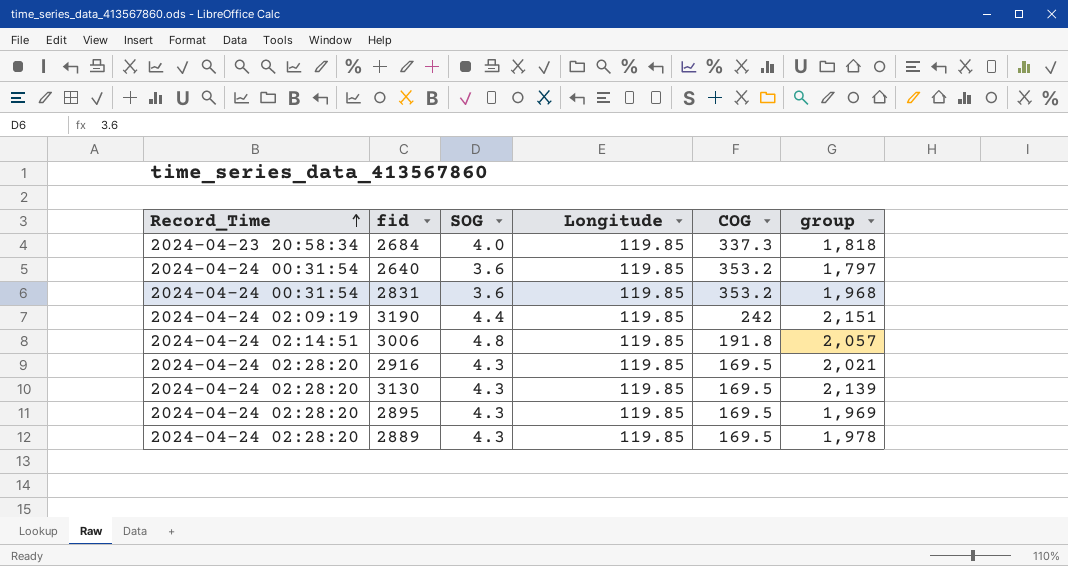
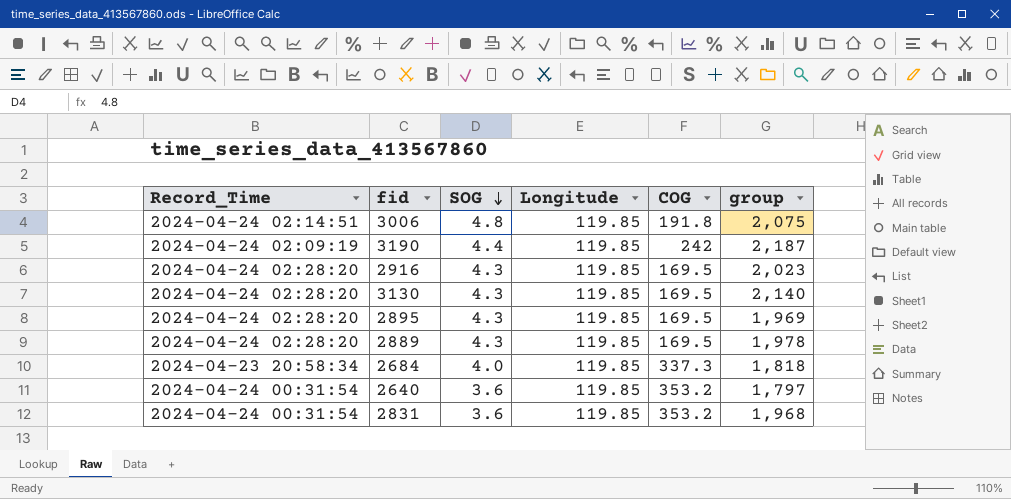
row order: Record_Time ascending -> SOG descending
3006 | group: 2,057 -> 2,075
3190 | group: 2,151 -> 2,187
2916 | group: 2,021 -> 2,023
3130 | group: 2,139 -> 2,140

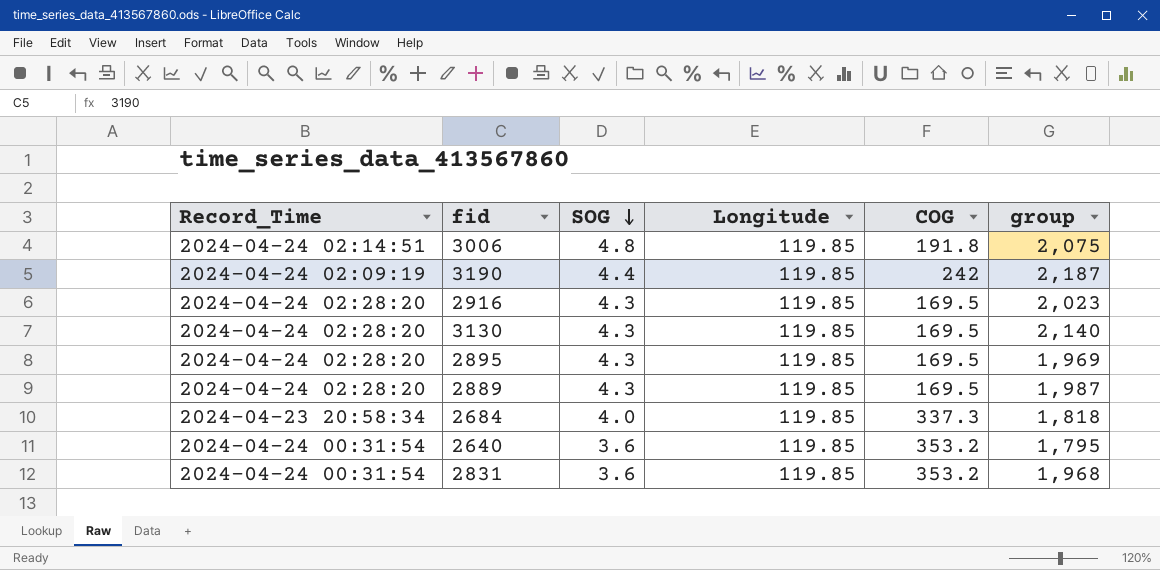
2889 | group: 1,978 -> 1,987
2640 | group: 1,797 -> 1,795

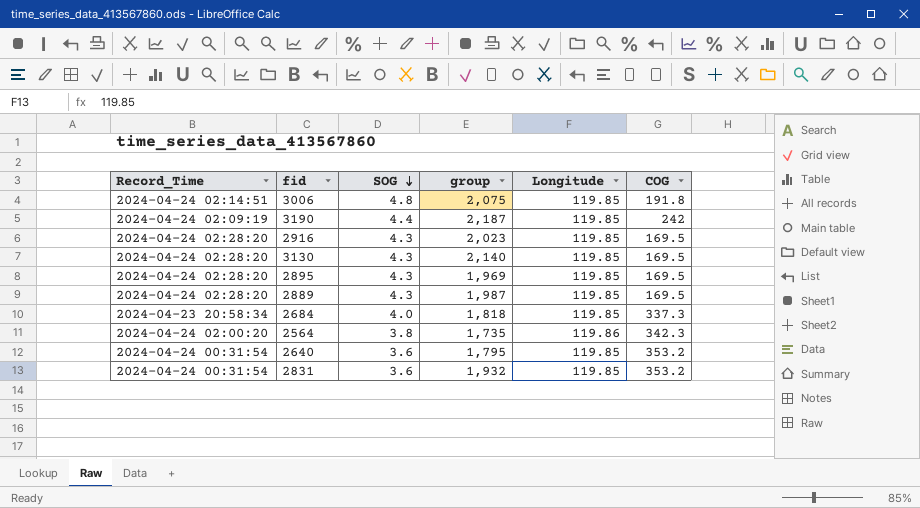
column group | position: 6 -> 4
row 2564: none -> 2024-04-24 02:00:20 | 3.8 | 1,735 | 119.86 | 342.3
2831 | group: 1,968 -> 1,932

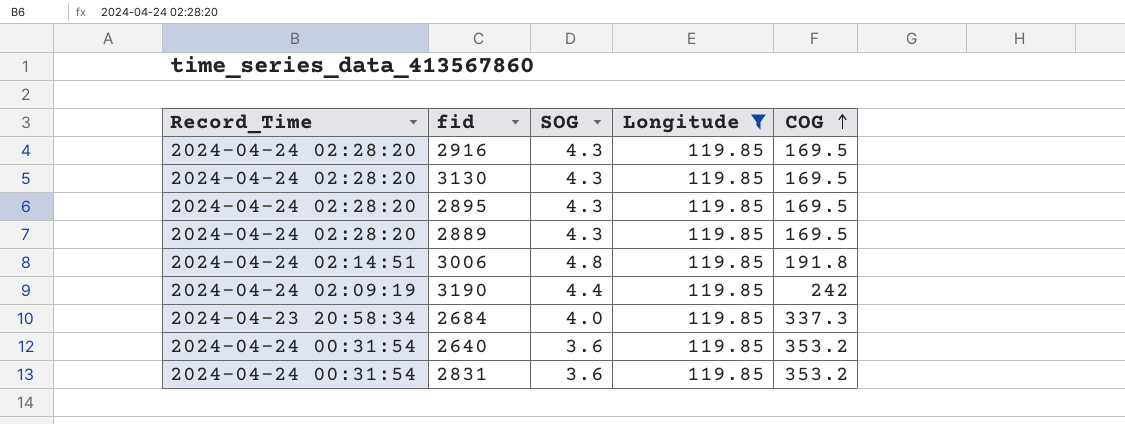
filter: none -> Longitude = 119.85
row order: SOG descending -> COG ascending
column group | position: 4 -> none

